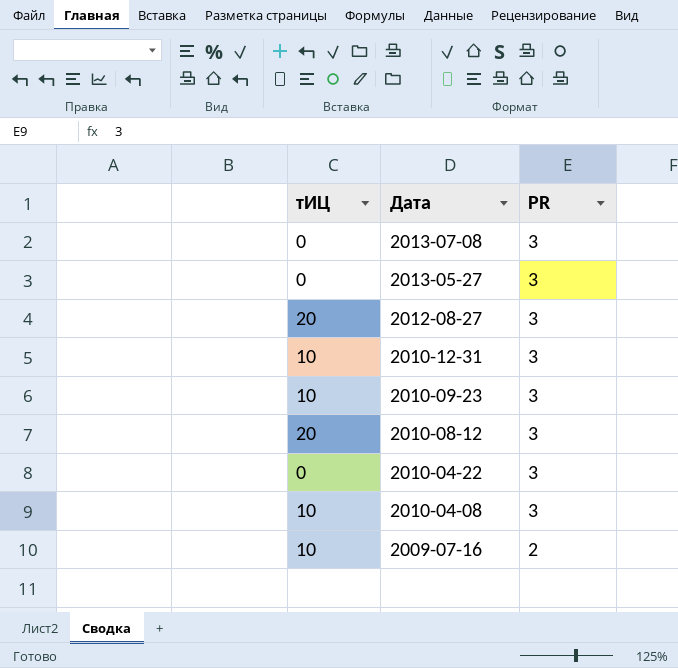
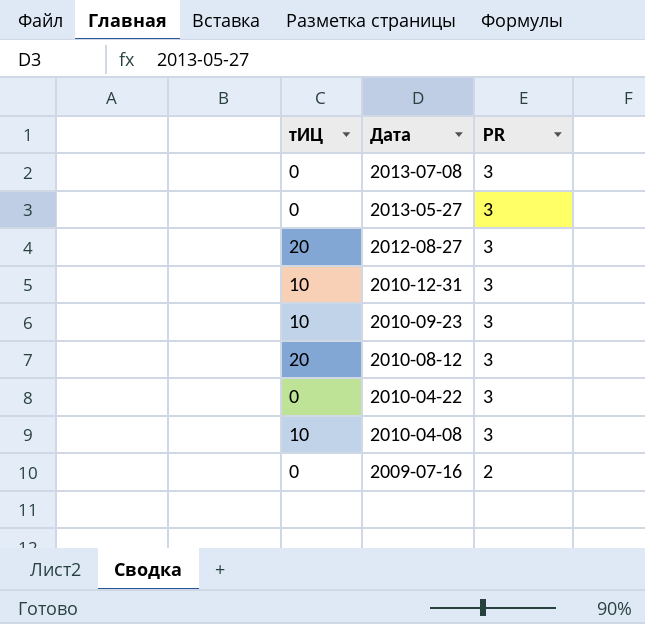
2009-07-16 | тИЦ: 10 -> 0

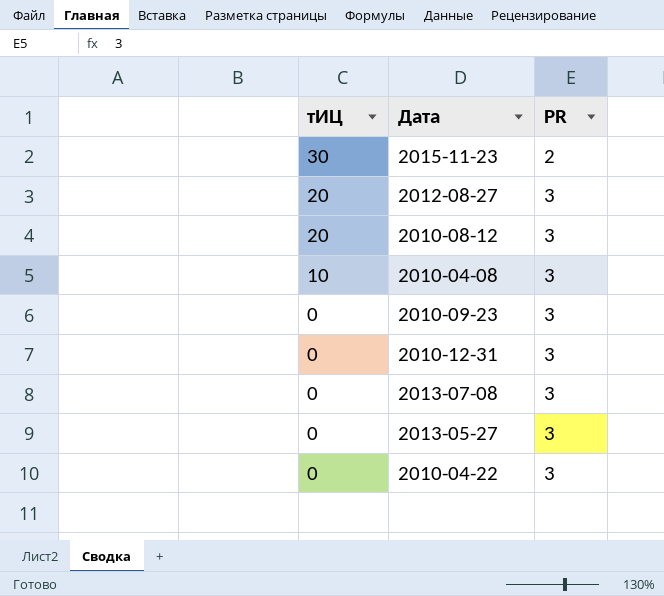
row order: Дата descending -> тИЦ descending
row 2009-07-16: 0 | 2 -> none
row 2015-11-23: none -> 30 | 2
2010-09-23 | тИЦ: 10 -> 0
2010-12-31 | тИЦ: 10 -> 0

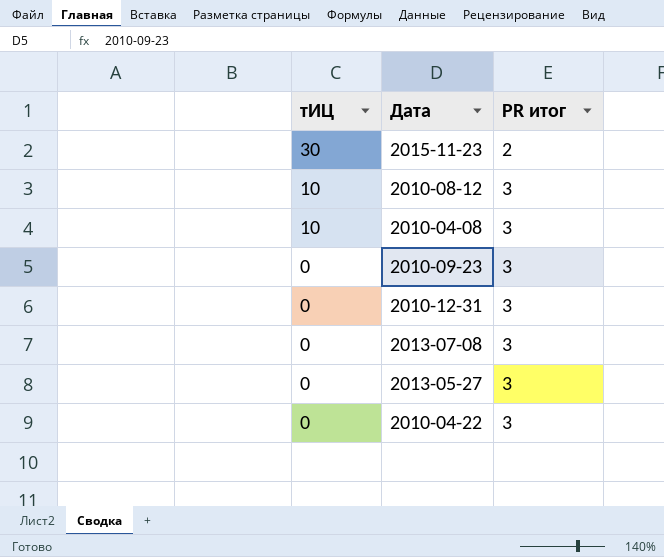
column name: PR -> PR итог
row 2012-08-27: 20 | 3 -> none
2010-08-12 | тИЦ: 20 -> 10

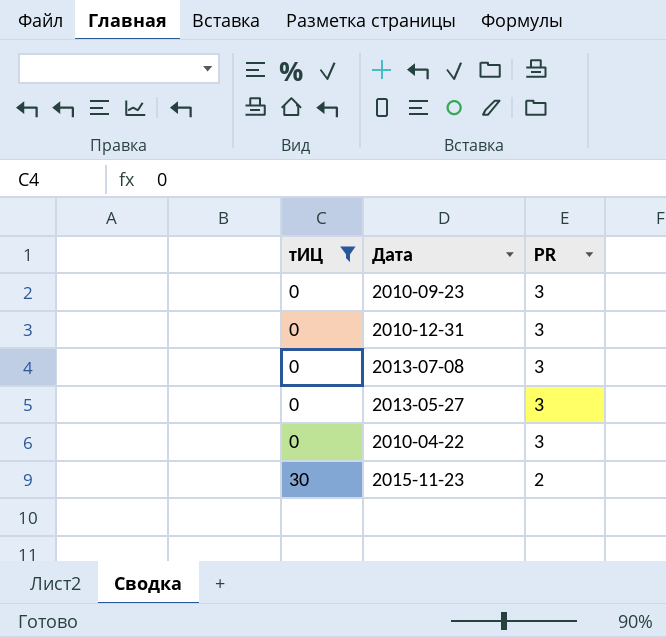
filter: none -> тИЦ != 10
row order: тИЦ descending -> тИЦ ascending
column name: PR итог -> PR

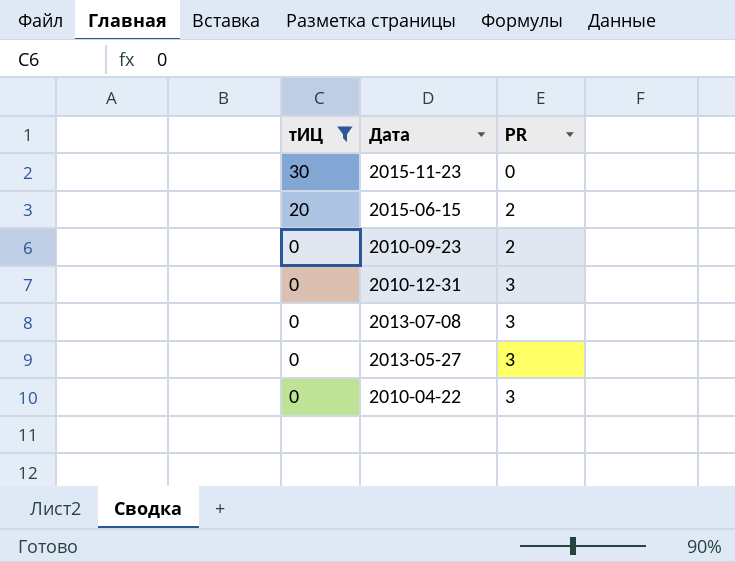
row order: тИЦ ascending -> тИЦ descending
2015-11-23 | PR: 2 -> 0
row 2015-06-15: none -> 20 | 2
2010-09-23 | PR: 3 -> 2

